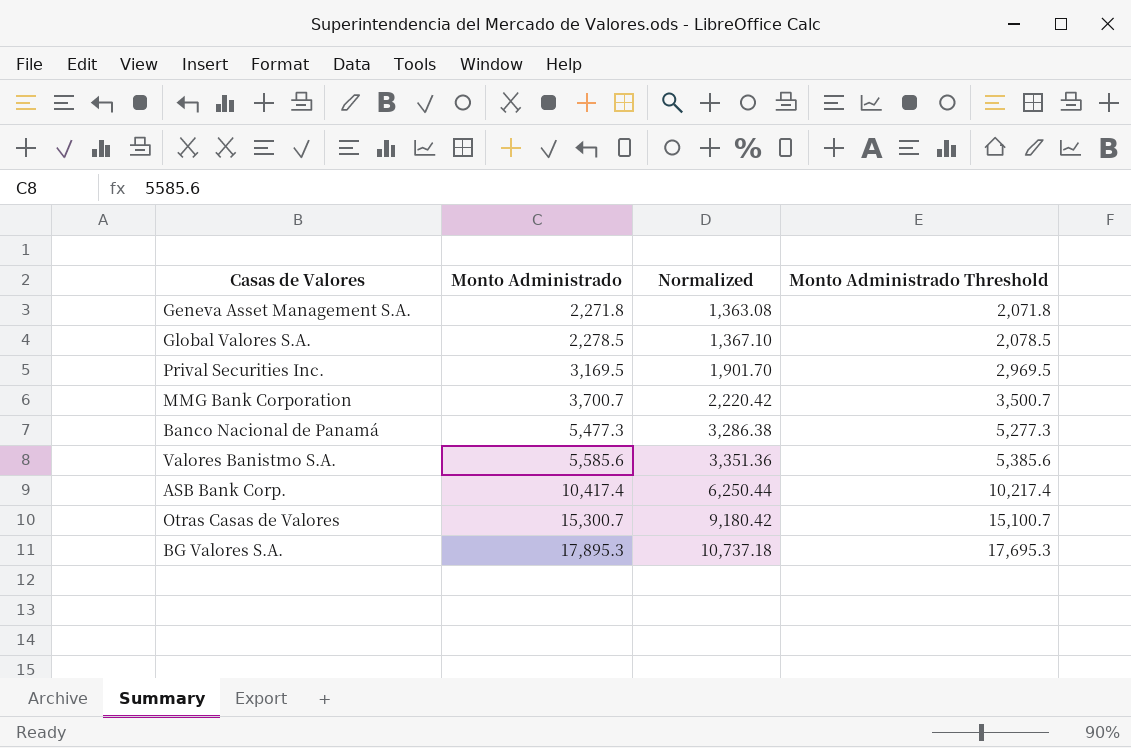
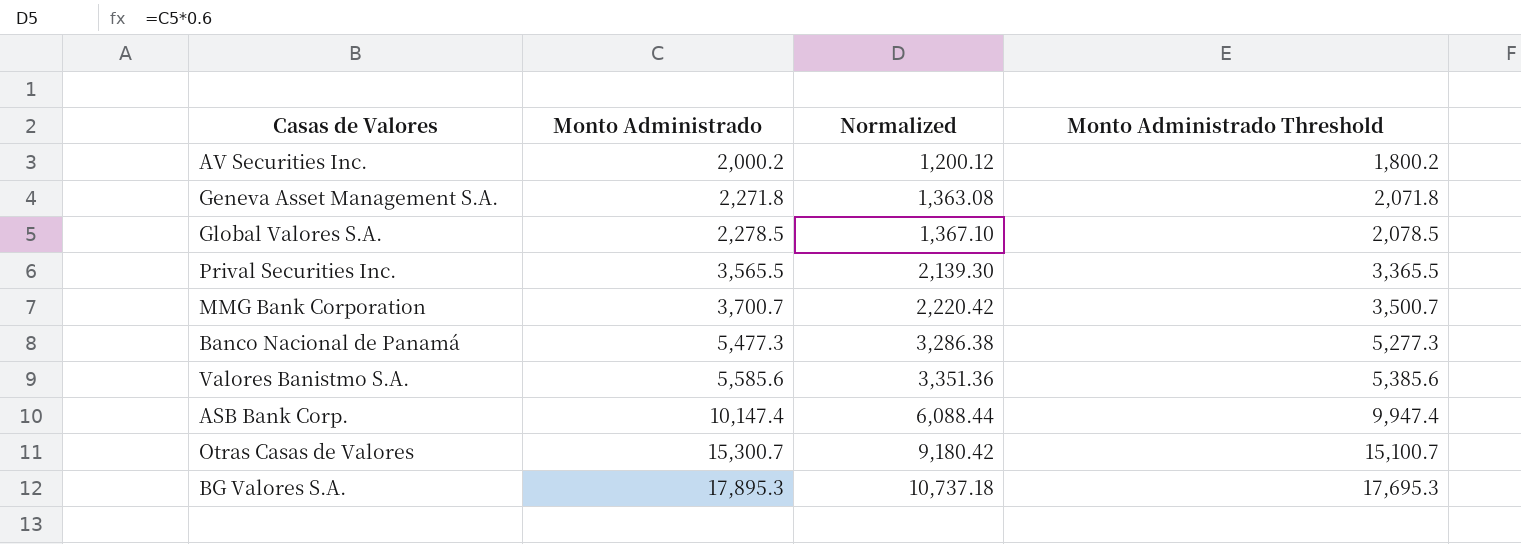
row AV Securities Inc.: none -> 2,000.2 | 1,200.12 | 1,800.2
Prival Securities Inc. | Monto Administrado: 3,169.5 -> 3,565.5
Prival Securities Inc. | Normalized: 1,901.70 -> 2,139.30
Prival Securities Inc. | Monto Administrado Threshold: 2,969.5 -> 3,365.5
ASB Bank Corp. | Monto Administrado: 10,417.4 -> 10,147.4
ASB Bank Corp. | Normalized: 6,250.44 -> 6,088.44
ASB Bank Corp. | Monto Administrado Threshold: 10,217.4 -> 9,947.4

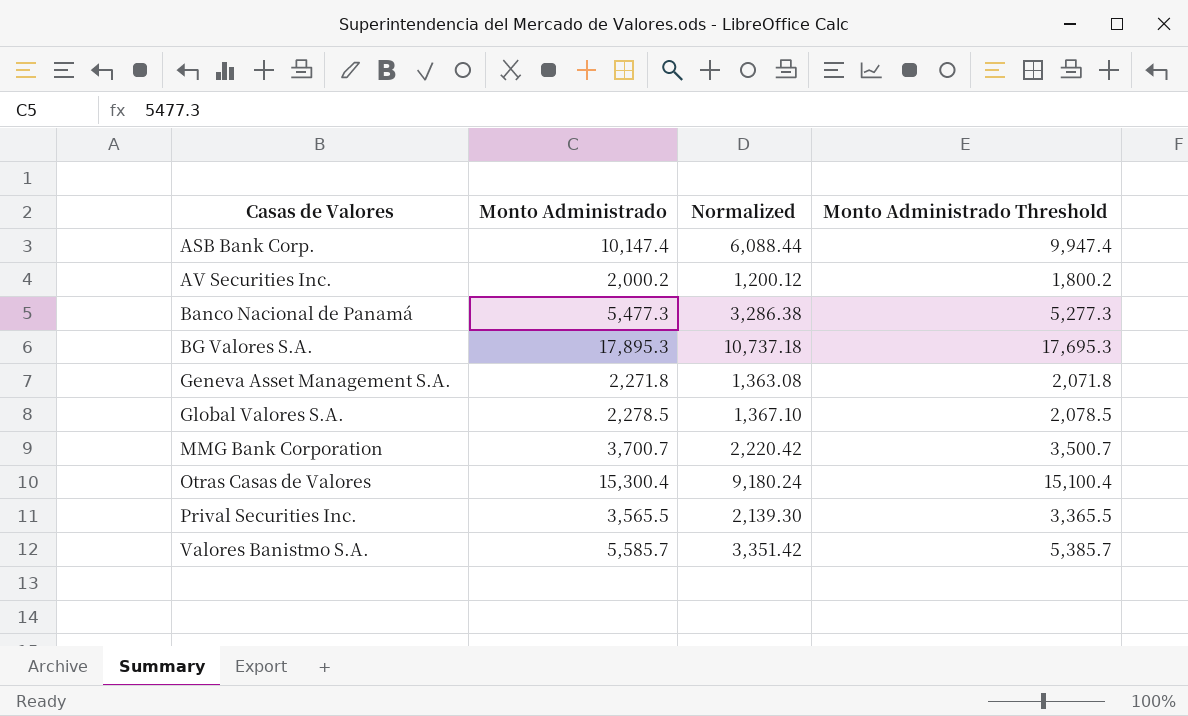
row order: Monto Administrado ascending -> Casas de Valores ascending
Otras Casas de Valores | Monto Administrado: 15,300.7 -> 15,300.4
Otras Casas de Valores | Normalized: 9,180.42 -> 9,180.24
Otras Casas de Valores | Monto Administrado Threshold: 15,100.7 -> 15,100.4
Valores Banistmo S.A. | Monto Administrado: 5,585.6 -> 5,585.7
Valores Banistmo S.A. | Normalized: 3,351.36 -> 3,351.42
Valores Banistmo S.A. | Monto Administrado Threshold: 5,385.6 -> 5,385.7

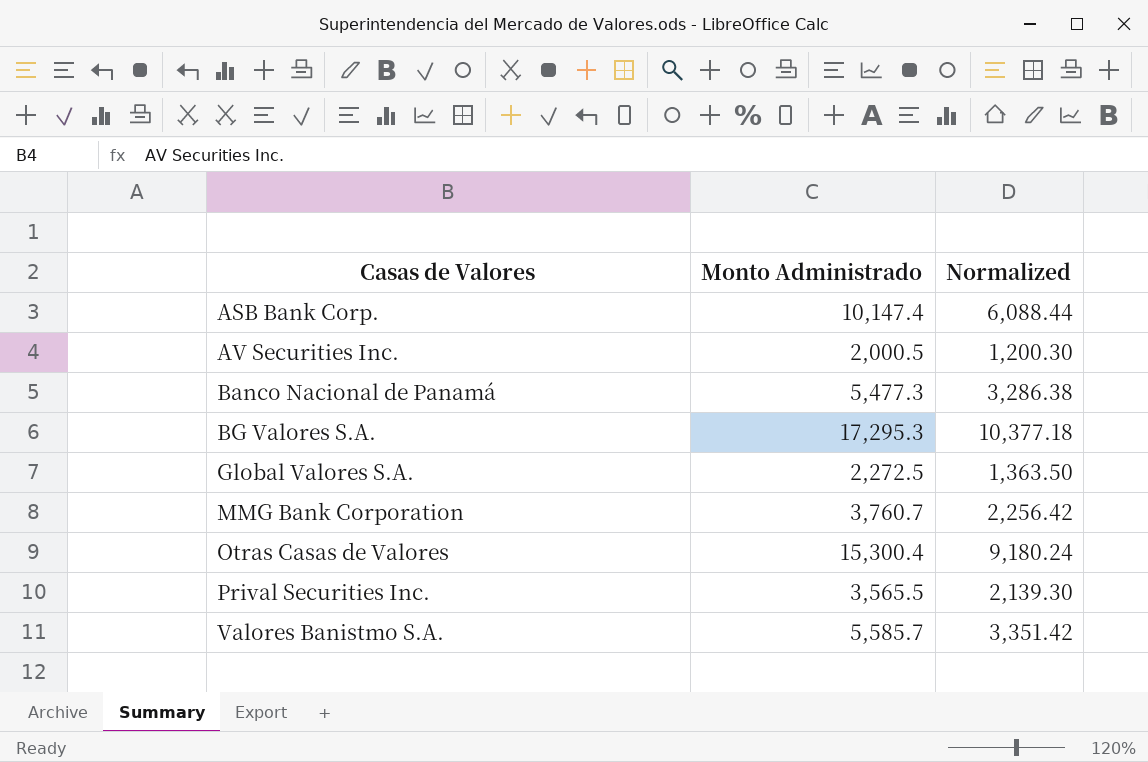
column Monto Administrado Threshold | formula: [Monto Administrado] - 200 -> none
row Geneva Asset Management S.A.: 2,271.8 | 1,363.08 | 2,071.8 -> none
AV Securities Inc. | Monto Administrado: 2,000.2 -> 2,000.5
AV Securities Inc. | Normalized: 1,200.12 -> 1,200.30
BG Valores S.A. | Monto Administrado: 17,895.3 -> 17,295.3
BG Valores S.A. | Normalized: 10,737.18 -> 10,377.18
Global Valores S.A. | Monto Administrado: 2,278.5 -> 2,272.5
Global Valores S.A. | Normalized: 1,367.10 -> 1,363.50
MMG Bank Corporation | Monto Administrado: 3,700.7 -> 3,760.7
MMG Bank Corporation | Normalized: 2,220.42 -> 2,256.42

